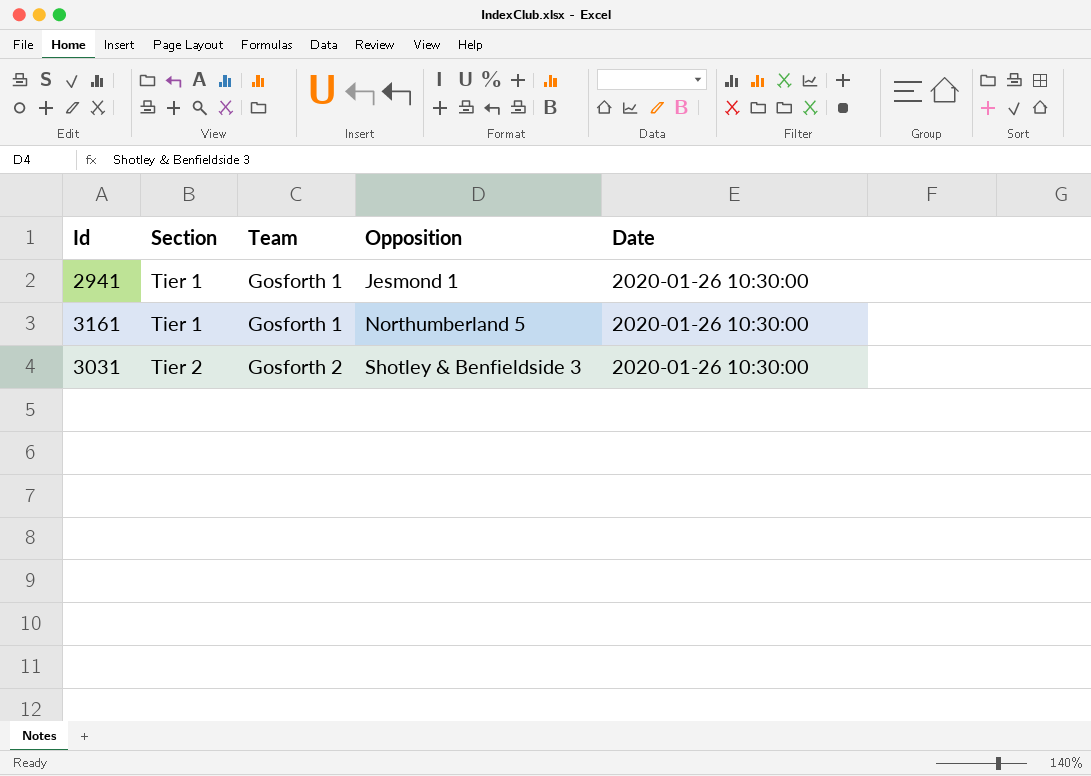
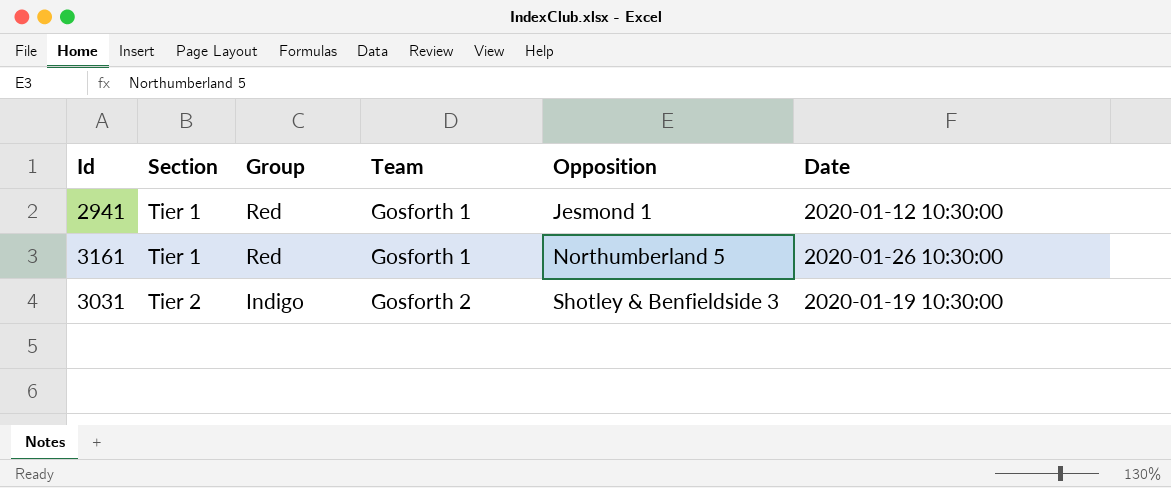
column Group | position: none -> 3
2941 | Date: 2020-01-26 10:30:00 -> 2020-01-12 10:30:00
3031 | Date: 2020-01-26 10:30:00 -> 2020-01-19 10:30:00

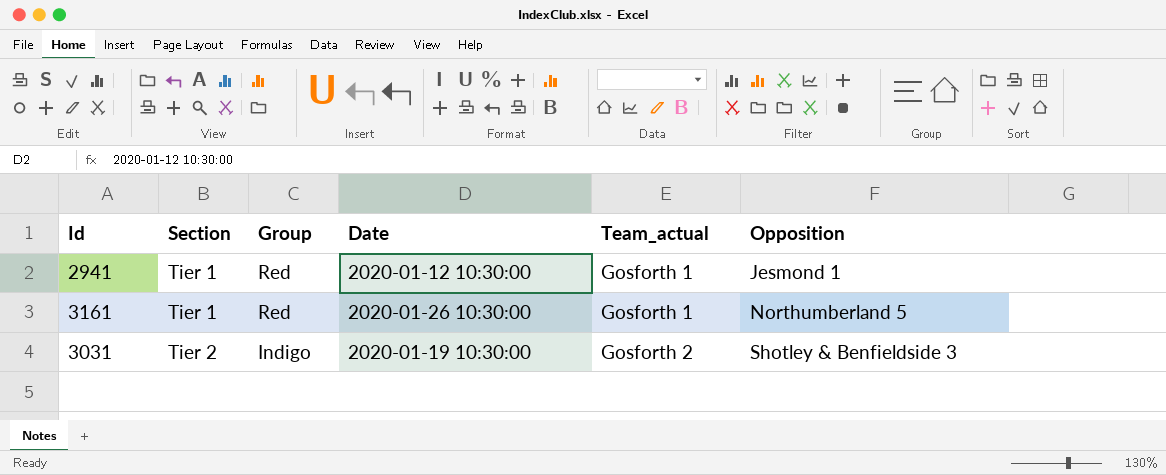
column Date | position: 6 -> 4
column name: Team -> Team_actual

